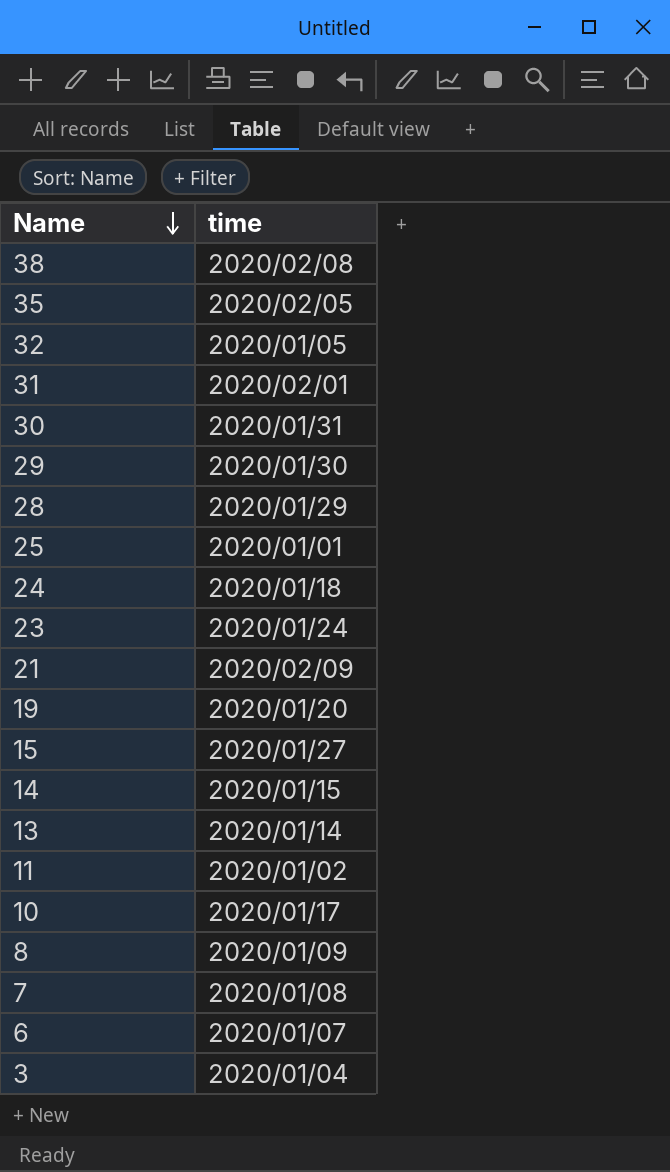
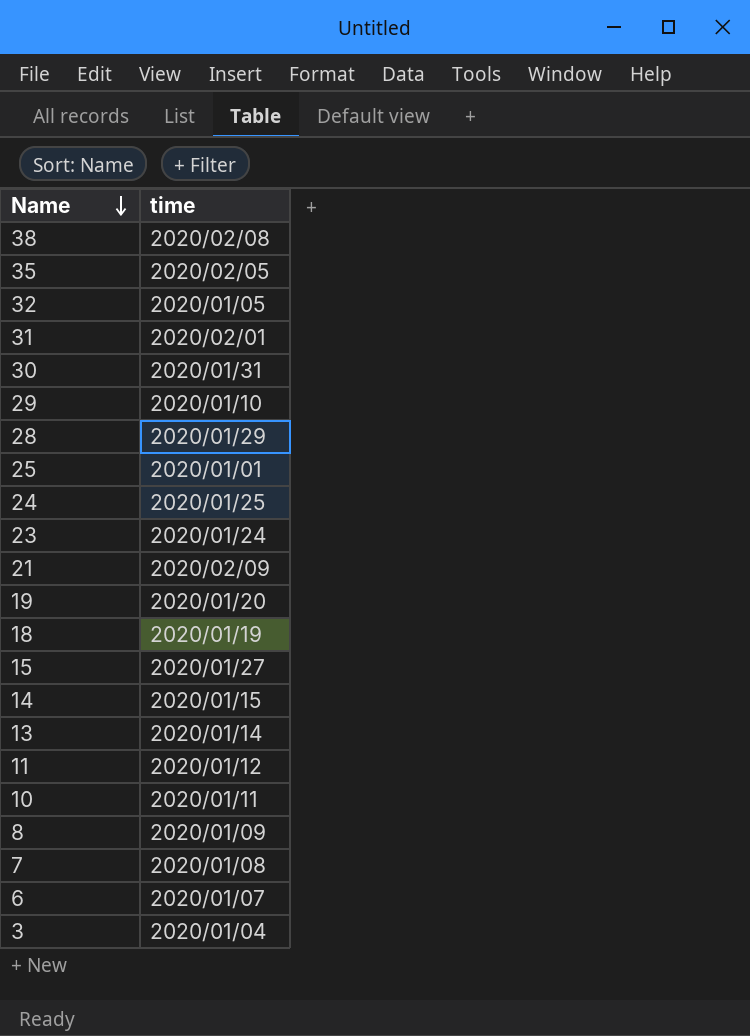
29 | time: 2020/01/30 -> 2020/01/10
24 | time: 2020/01/18 -> 2020/01/25
row 18: none -> 2020/01/19
11 | time: 2020/01/02 -> 2020/01/12
10 | time: 2020/01/17 -> 2020/01/11

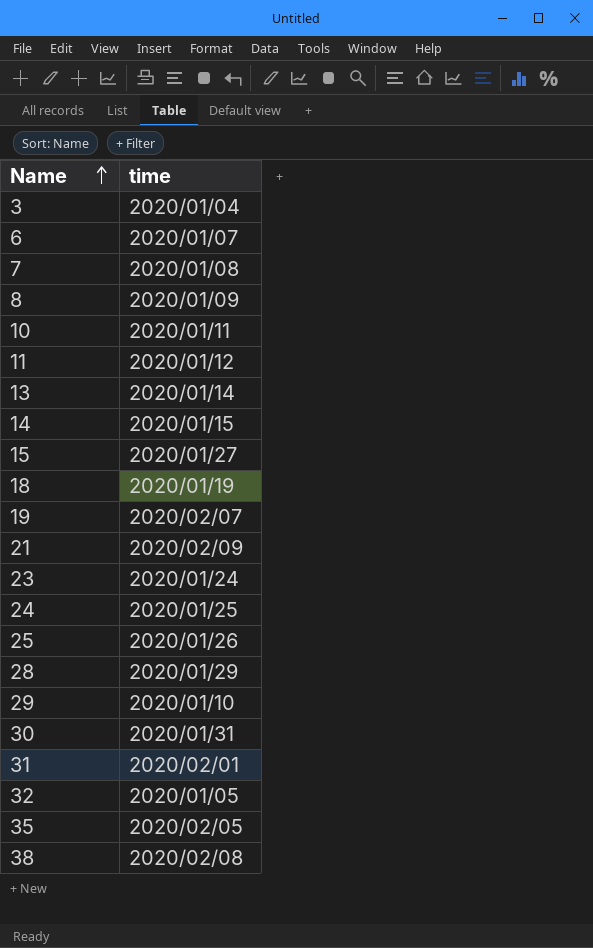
row order: Name descending -> Name ascending
19 | time: 2020/01/20 -> 2020/02/07
25 | time: 2020/01/01 -> 2020/01/26

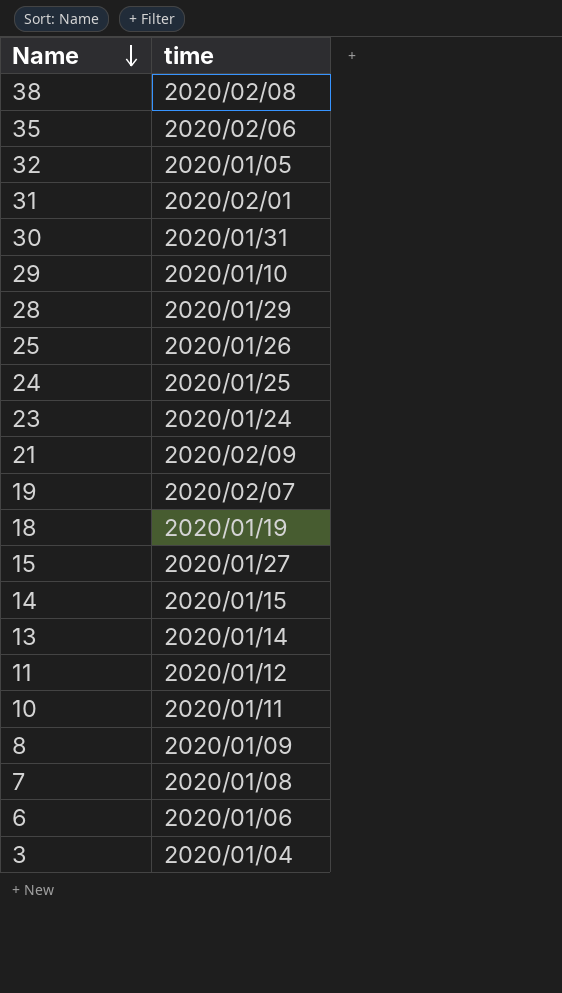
row order: Name ascending -> Name descending
35 | time: 2020/02/05 -> 2020/02/06
6 | time: 2020/01/07 -> 2020/01/06

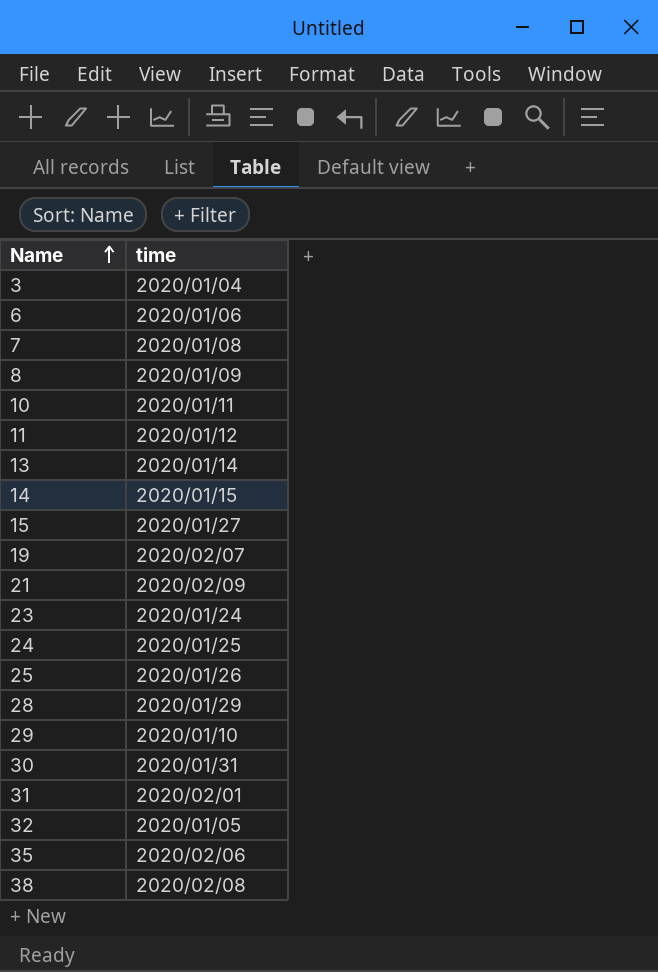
row order: Name descending -> Name ascending
row 18: 2020/01/19 -> none

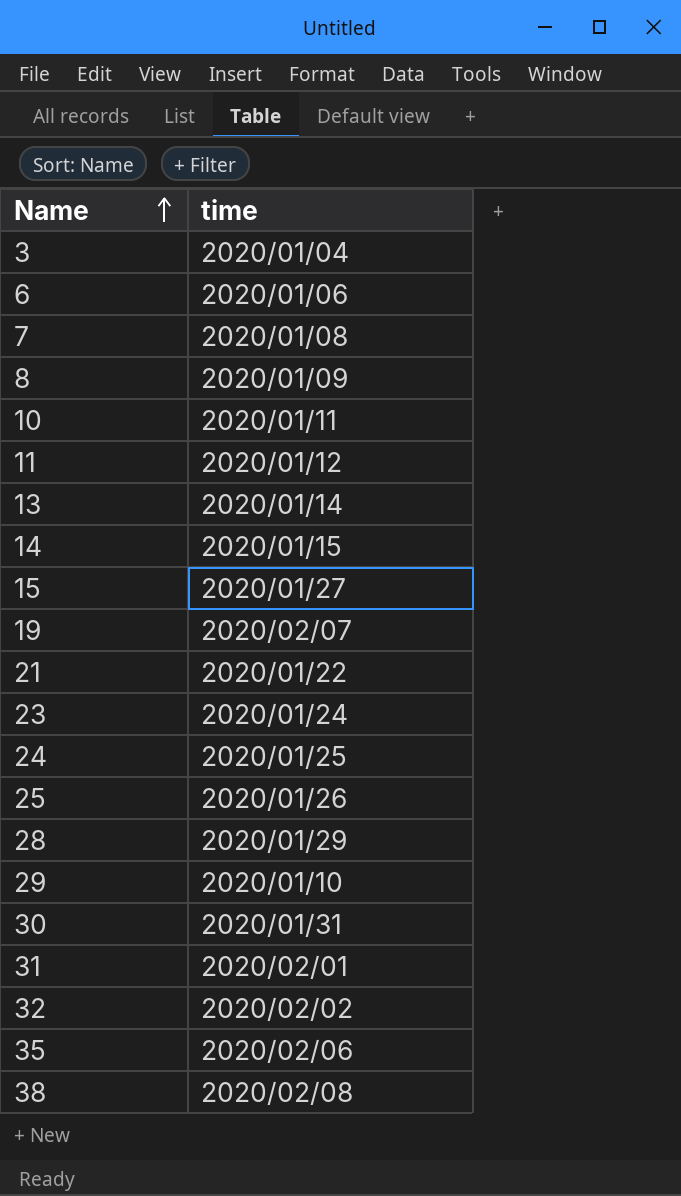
21 | time: 2020/02/09 -> 2020/01/22
32 | time: 2020/01/05 -> 2020/02/02

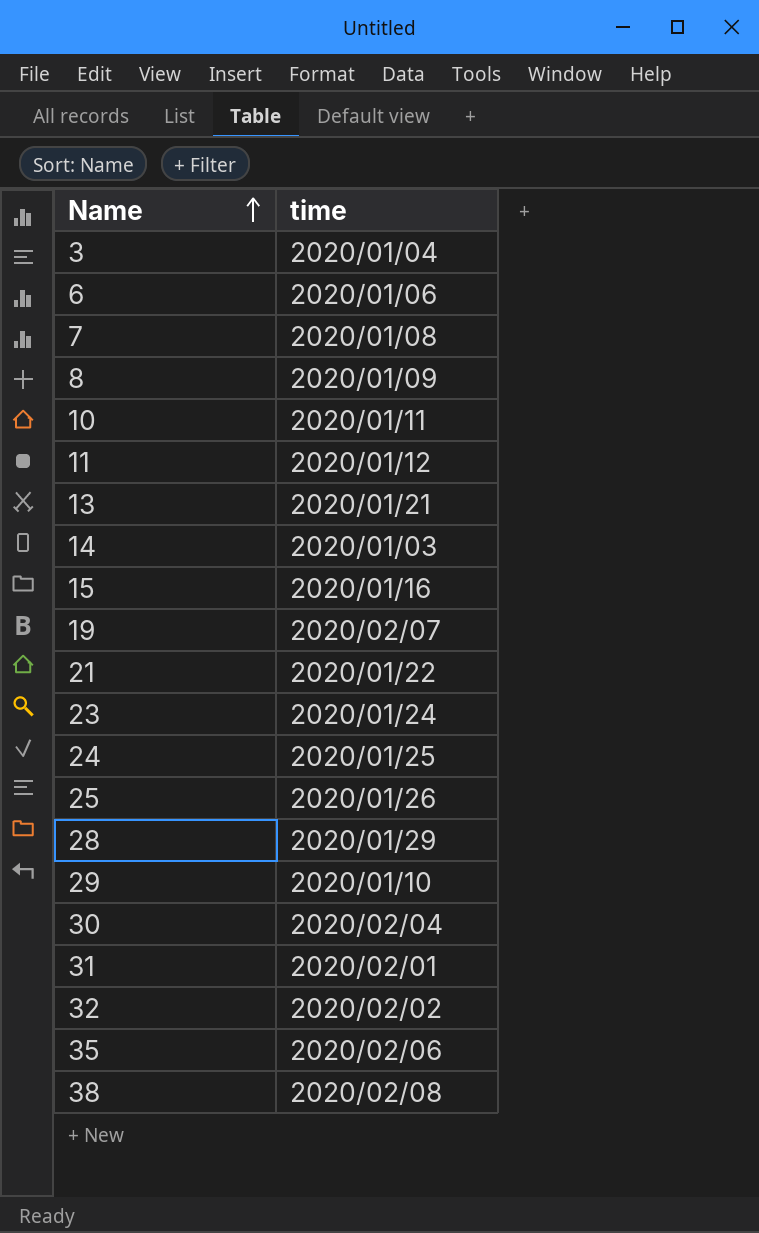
13 | time: 2020/01/14 -> 2020/01/21
14 | time: 2020/01/15 -> 2020/01/03
15 | time: 2020/01/27 -> 2020/01/16
30 | time: 2020/01/31 -> 2020/02/04

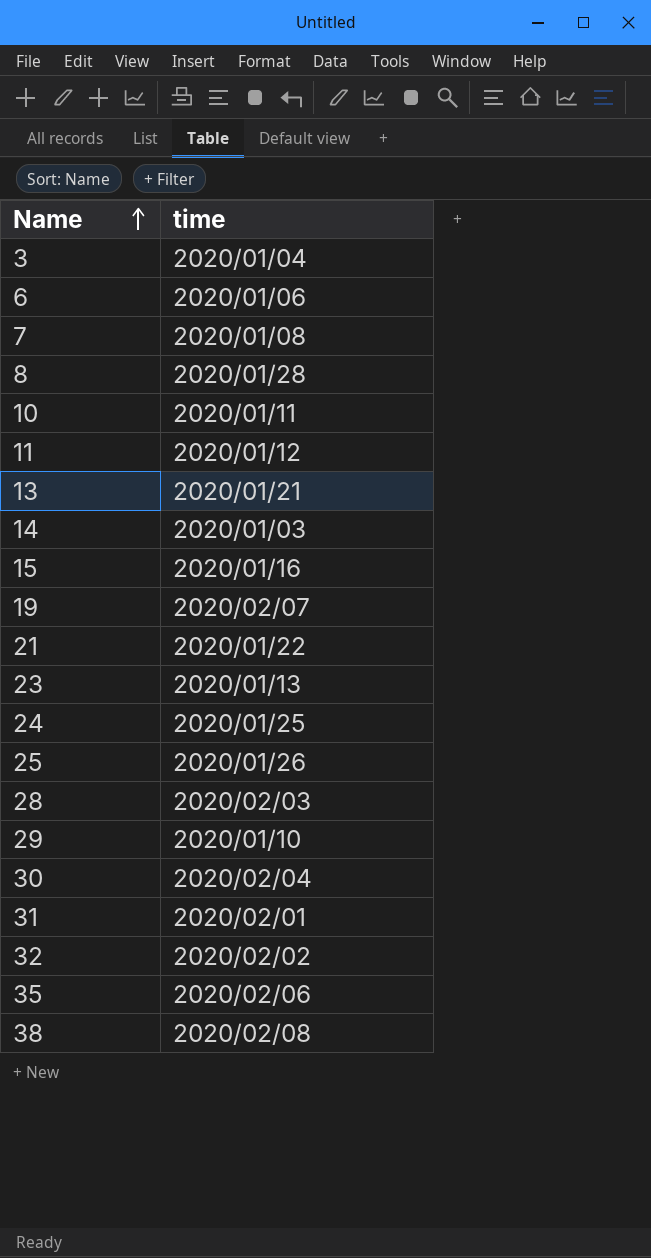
8 | time: 2020/01/09 -> 2020/01/28
23 | time: 2020/01/24 -> 2020/01/13
28 | time: 2020/01/29 -> 2020/02/03

